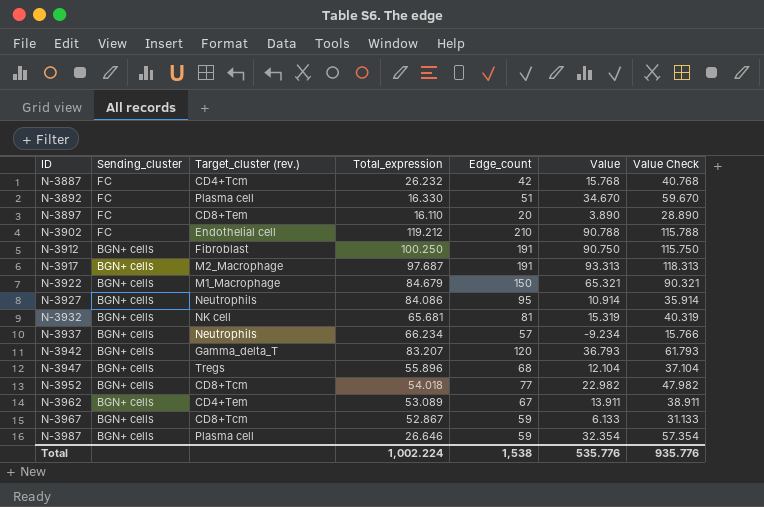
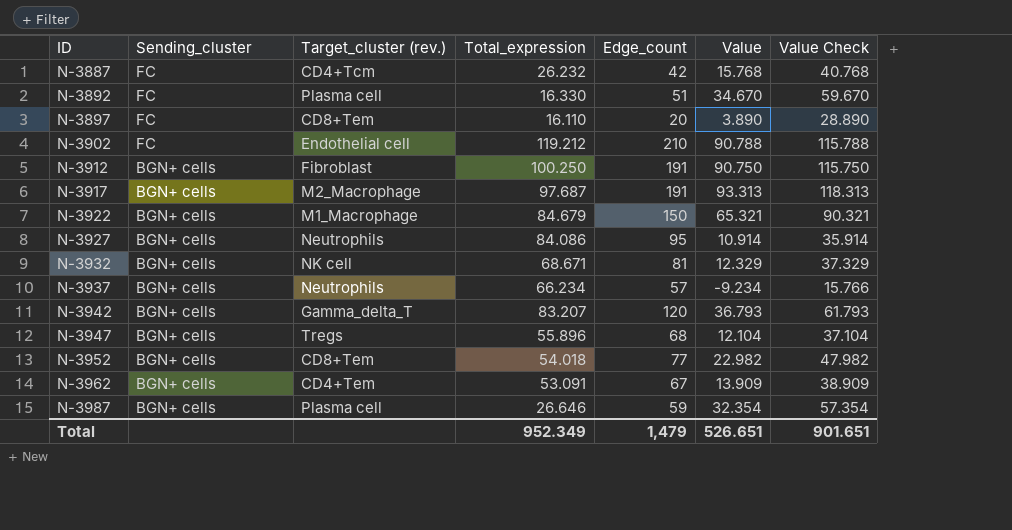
row N-3967: BGN+ cells | CD8+Tcm | 52.867 | 59 | 6.133 | 31.133 -> none
N-3932 | Total_expression: 65.681 -> 68.671
N-3932 | Value: 15.319 -> 12.329
N-3932 | Value Check: 40.319 -> 37.329
N-3952 | Target_cluster (rev.): CD8+Tcm -> CD8+Tem
N-3962 | Total_expression: 53.089 -> 53.091
N-3962 | Value: 13.911 -> 13.909
N-3962 | Value Check: 38.911 -> 38.909
Total | Total_expression: 1,002.224 -> 952.349
Total | Edge_count: 1,538 -> 1,479
Total | Value: 535.776 -> 526.651
Total | Value Check: 935.776 -> 901.651

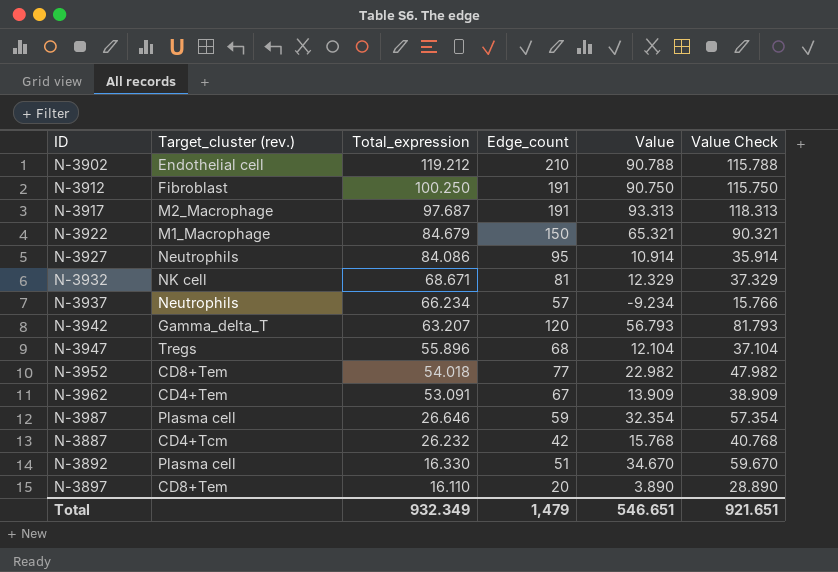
row order: ID ascending -> Total_expression descending
column Sending_cluster | position: 2 -> none
N-3942 | Total_expression: 83.207 -> 63.207
N-3942 | Value: 36.793 -> 56.793
N-3942 | Value Check: 61.793 -> 81.793
Total | Total_expression: 952.349 -> 932.349
Total | Value: 526.651 -> 546.651
Total | Value Check: 901.651 -> 921.651

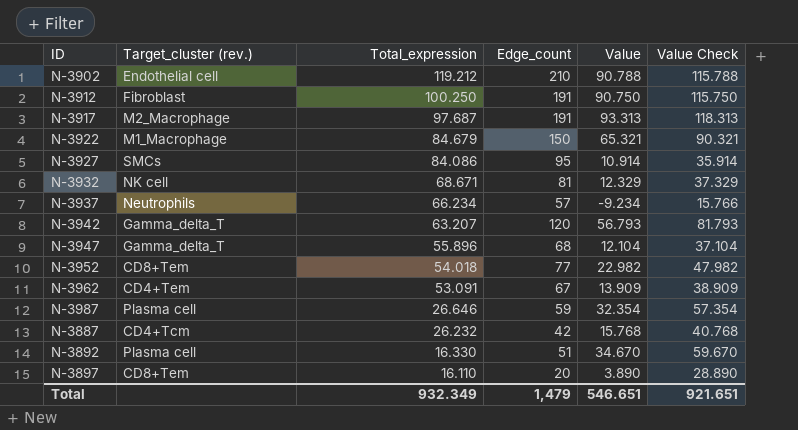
N-3927 | Target_cluster (rev.): Neutrophils -> SMCs
N-3947 | Target_cluster (rev.): Tregs -> Gamma_delta_T

